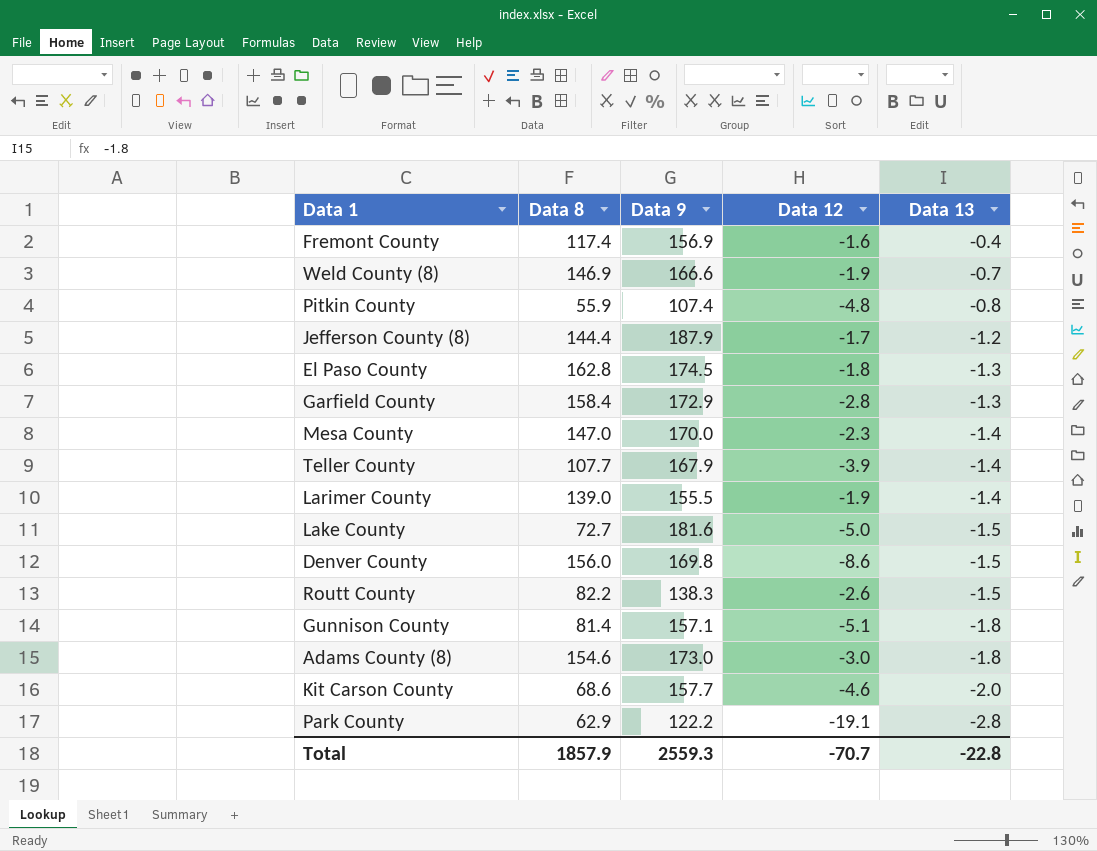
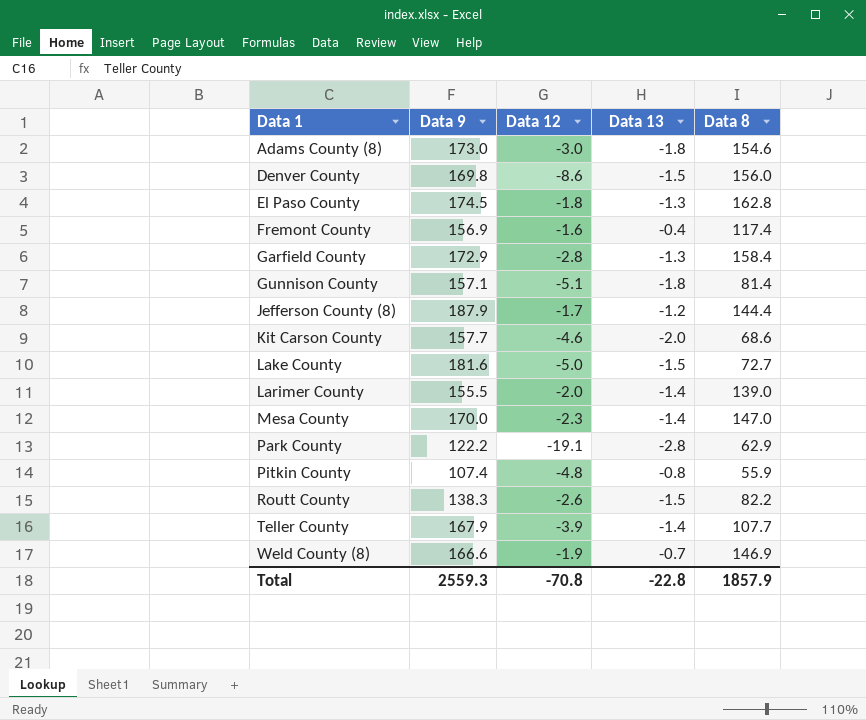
row order: Data 13 descending -> Data 1 ascending
column Data 8 | position: 2 -> 5
Larimer County | Data 12: -1.9 -> -2.0
Total | Data 12: -70.7 -> -70.8

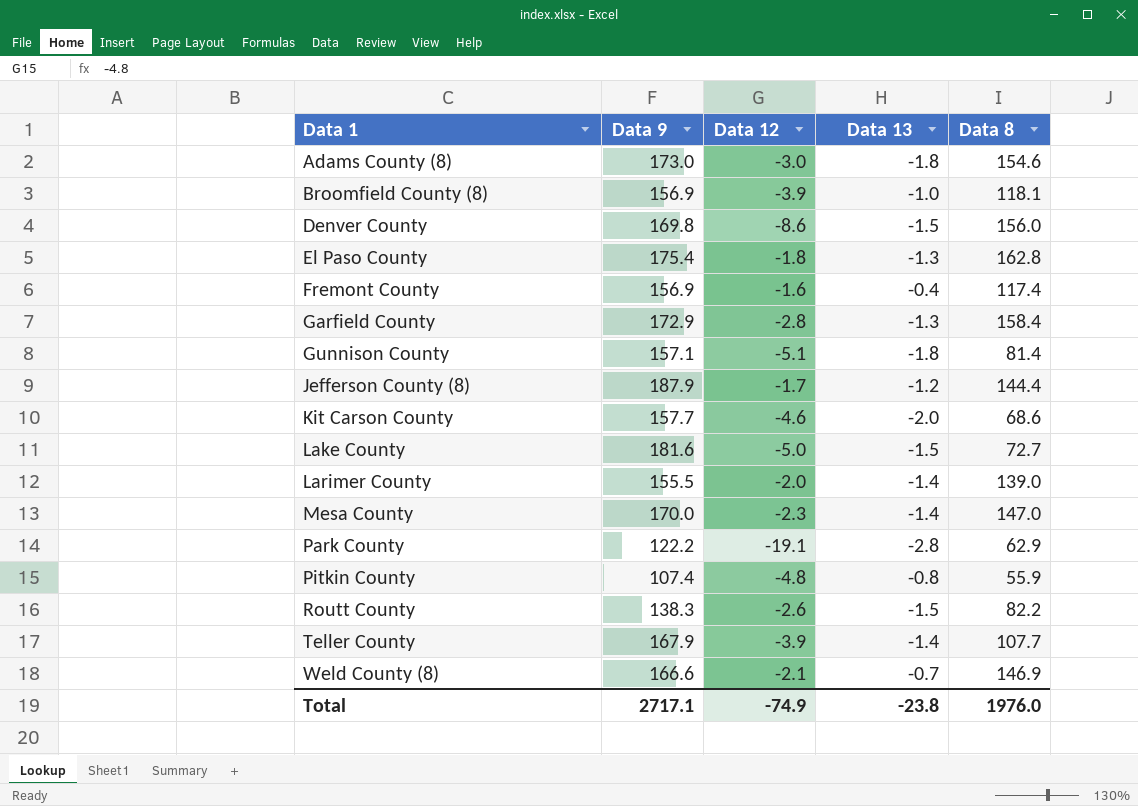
row Broomfield County (8): none -> 156.9 | -3.9 | -1.0 | 118.1
El Paso County | Data 9: 174.5 -> 175.4
Weld County (8) | Data 12: -1.9 -> -2.1
Total | Data 9: 2559.3 -> 2717.1
Total | Data 12: -70.8 -> -74.9
Total | Data 13: -22.8 -> -23.8
Total | Data 8: 1857.9 -> 1976.0

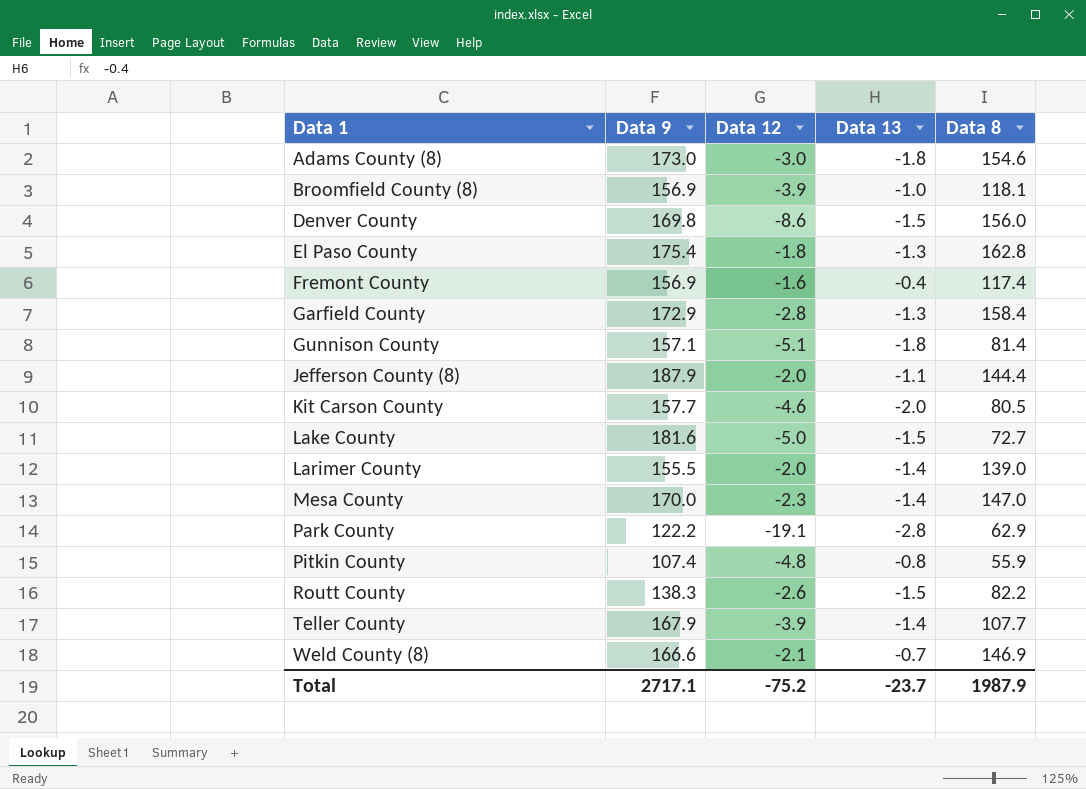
Jefferson County (8) | Data 12: -1.7 -> -2.0
Jefferson County (8) | Data 13: -1.2 -> -1.1
Kit Carson County | Data 8: 68.6 -> 80.5
Total | Data 12: -74.9 -> -75.2
Total | Data 13: -23.8 -> -23.7
Total | Data 8: 1976.0 -> 1987.9

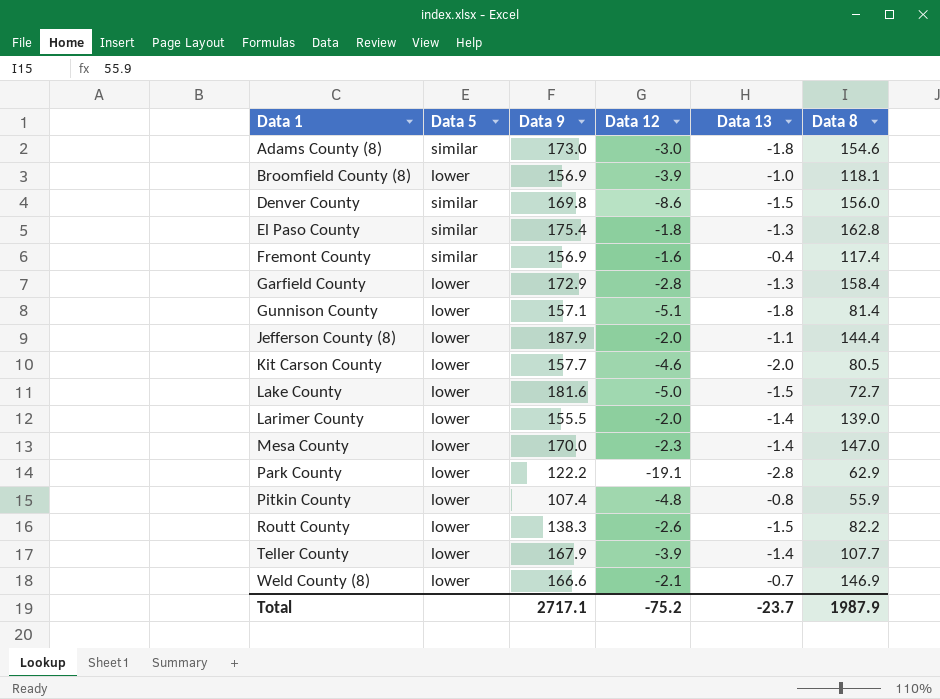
column Data 5 | position: none -> 2

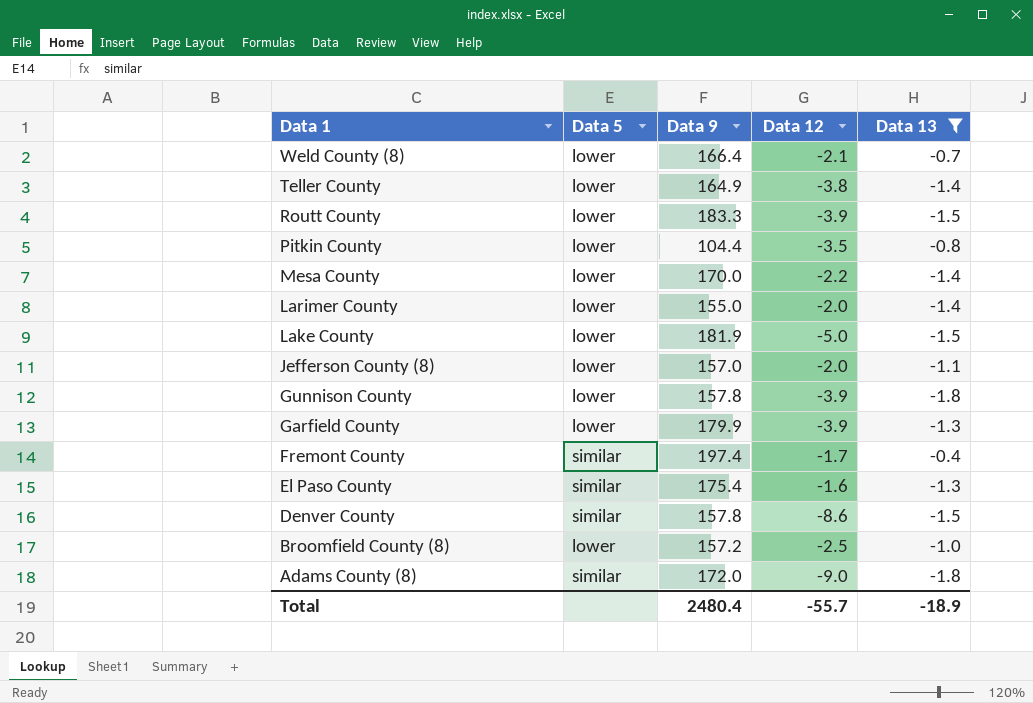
filter: none -> Data 13 >= -1.8
row order: Data 1 ascending -> Data 1 descending
column Data 8 | position: 6 -> none
Weld County (8) | Data 9: 166.6 -> 166.4
Teller County | Data 9: 167.9 -> 164.9
Teller County | Data 12: -3.9 -> -3.8
Routt County | Data 9: 138.3 -> 183.3
Routt County | Data 12: -2.6 -> -3.9
Pitkin County | Data 9: 107.4 -> 104.4
Pitkin County | Data 12: -4.8 -> -3.5
Mesa County | Data 12: -2.3 -> -2.2
Larimer County | Data 9: 155.5 -> 155.0
Lake County | Data 9: 181.6 -> 181.9
Jefferson County (8) | Data 9: 187.9 -> 157.0
Gunnison County | Data 9: 157.1 -> 157.8
Gunnison County | Data 12: -5.1 -> -3.9
Garfield County | Data 9: 172.9 -> 179.9
Garfield County | Data 12: -2.8 -> -3.9
Fremont County | Data 9: 156.9 -> 197.4
Fremont County | Data 12: -1.6 -> -1.7
El Paso County | Data 12: -1.8 -> -1.6
Denver County | Data 9: 169.8 -> 157.8
Broomfield County (8) | Data 9: 156.9 -> 157.2
Broomfield County (8) | Data 12: -3.9 -> -2.5
Adams County (8) | Data 9: 173.0 -> 172.0
Adams County (8) | Data 12: -3.0 -> -9.0
Total | Data 9: 2717.1 -> 2480.4
Total | Data 12: -75.2 -> -55.7
Total | Data 13: -23.7 -> -18.9

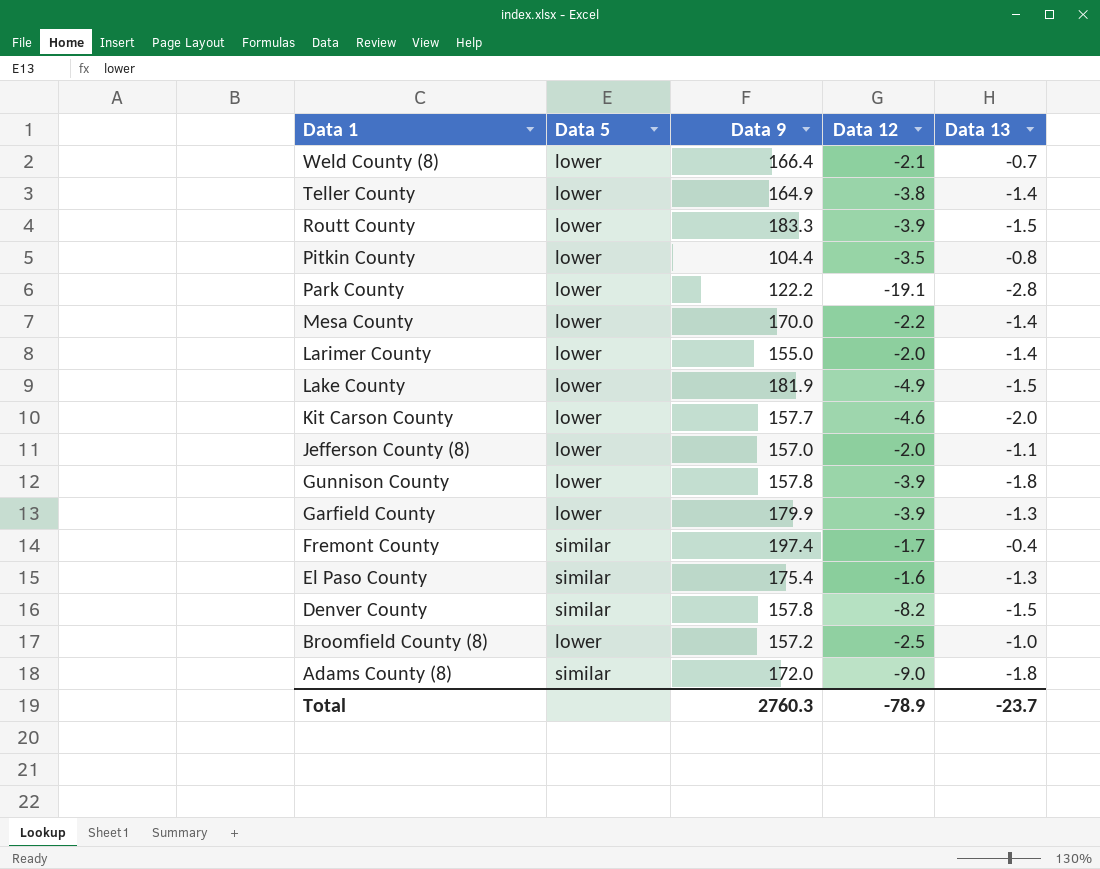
filter: Data 13 >= -1.8 -> none
Lake County | Data 12: -5.0 -> -4.9
Denver County | Data 12: -8.6 -> -8.2
Total | Data 9: 2480.4 -> 2760.3
Total | Data 12: -55.7 -> -78.9
Total | Data 13: -18.9 -> -23.7

